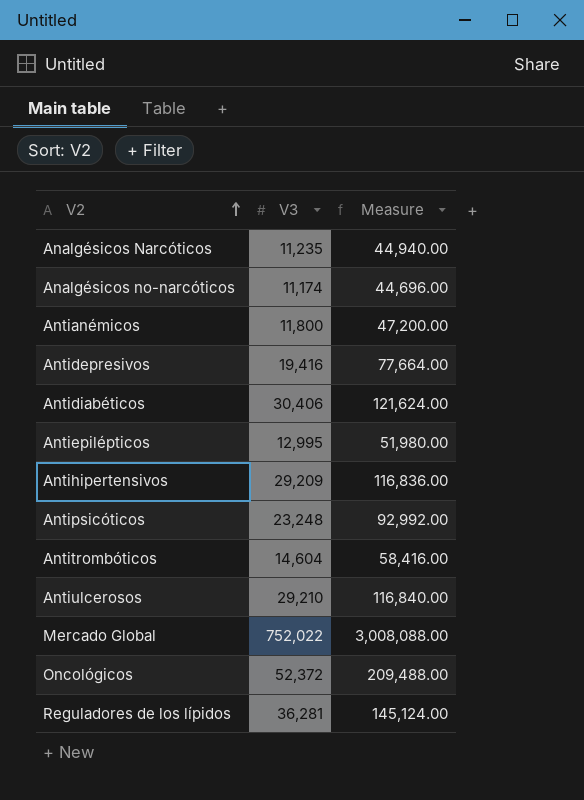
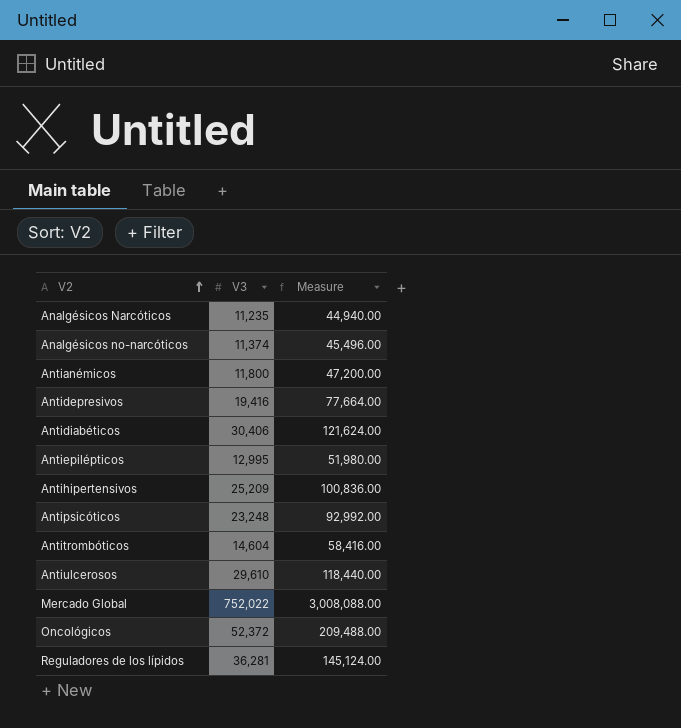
Analgésicos no-narcóticos | V3: 11,174 -> 11,374
Analgésicos no-narcóticos | Measure: 44,696.00 -> 45,496.00
Antihipertensivos | V3: 29,209 -> 25,209
Antihipertensivos | Measure: 116,836.00 -> 100,836.00
Antiulcerosos | V3: 29,210 -> 29,610
Antiulcerosos | Measure: 116,840.00 -> 118,440.00

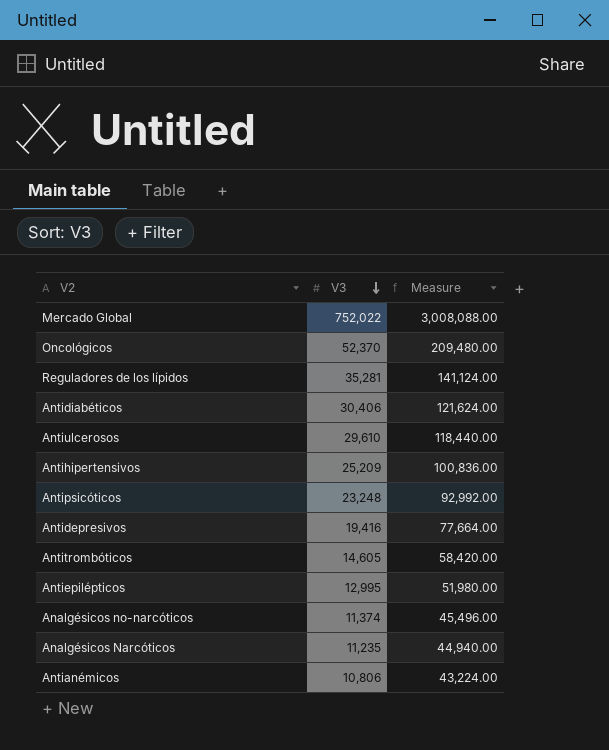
row order: V2 ascending -> V3 descending
Oncológicos | V3: 52,372 -> 52,370
Oncológicos | Measure: 209,488.00 -> 209,480.00
Reguladores de los lípidos | V3: 36,281 -> 35,281
Reguladores de los lípidos | Measure: 145,124.00 -> 141,124.00
Antitrombóticos | V3: 14,604 -> 14,605
Antitrombóticos | Measure: 58,416.00 -> 58,420.00
Antianémicos | V3: 11,800 -> 10,806
Antianémicos | Measure: 47,200.00 -> 43,224.00

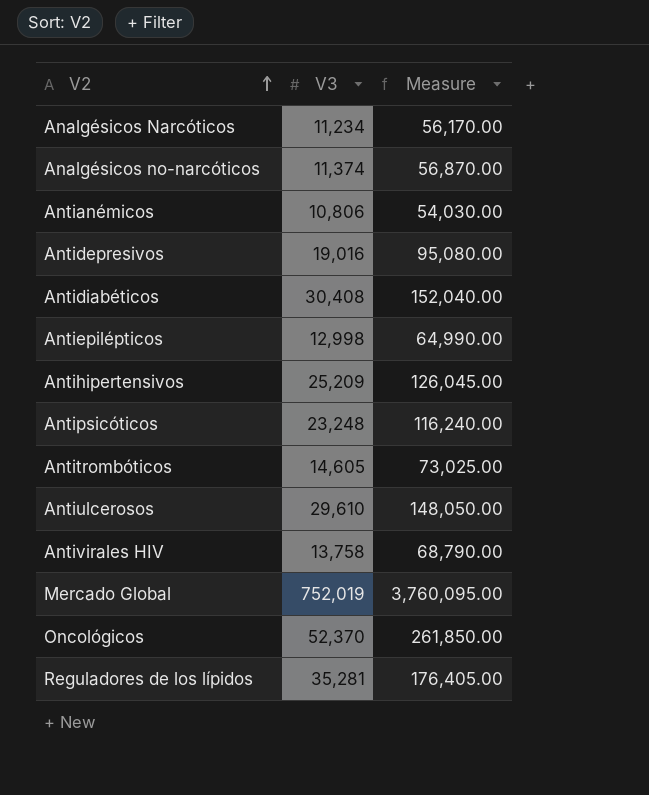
row order: V3 descending -> V2 ascending
column Measure | formula: [V3] * 4 -> [V3] * 5
Analgésicos Narcóticos | V3: 11,235 -> 11,234
Antidepresivos | V3: 19,416 -> 19,016
Antidiabéticos | V3: 30,406 -> 30,408
Antiepilépticos | V3: 12,995 -> 12,998
row Antivirales HIV: none -> 13,758 | 68,790.00
Mercado Global | V3: 752,022 -> 752,019

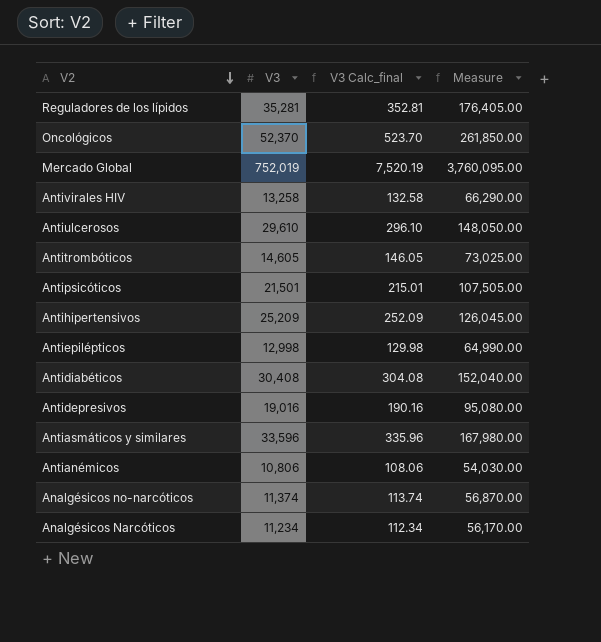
row order: V2 ascending -> V2 descending
column V3 Calc_final | formula: none -> [V3] * 0.01
Antivirales HIV | V3: 13,758 -> 13,258
Antivirales HIV | Measure: 68,790.00 -> 66,290.00
Antipsicóticos | V3: 23,248 -> 21,501
Antipsicóticos | Measure: 116,240.00 -> 107,505.00
row Antiasmáticos y similares: none -> 33,596 | 335.96 | 167,980.00

